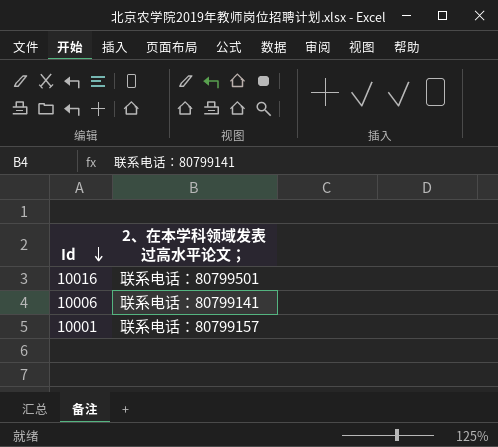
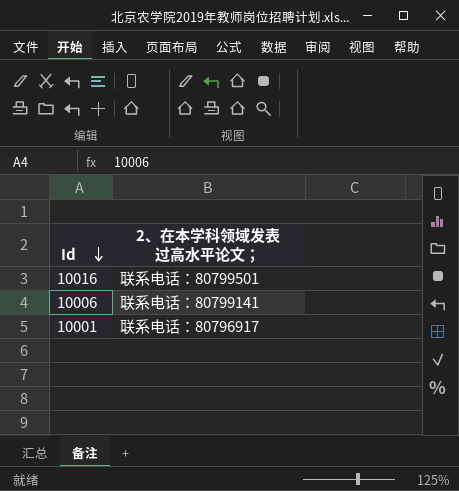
10001 | 2、在本学科领域发表过高水平论文；: 联系电话：80799157 -> 联系电话：80796917

